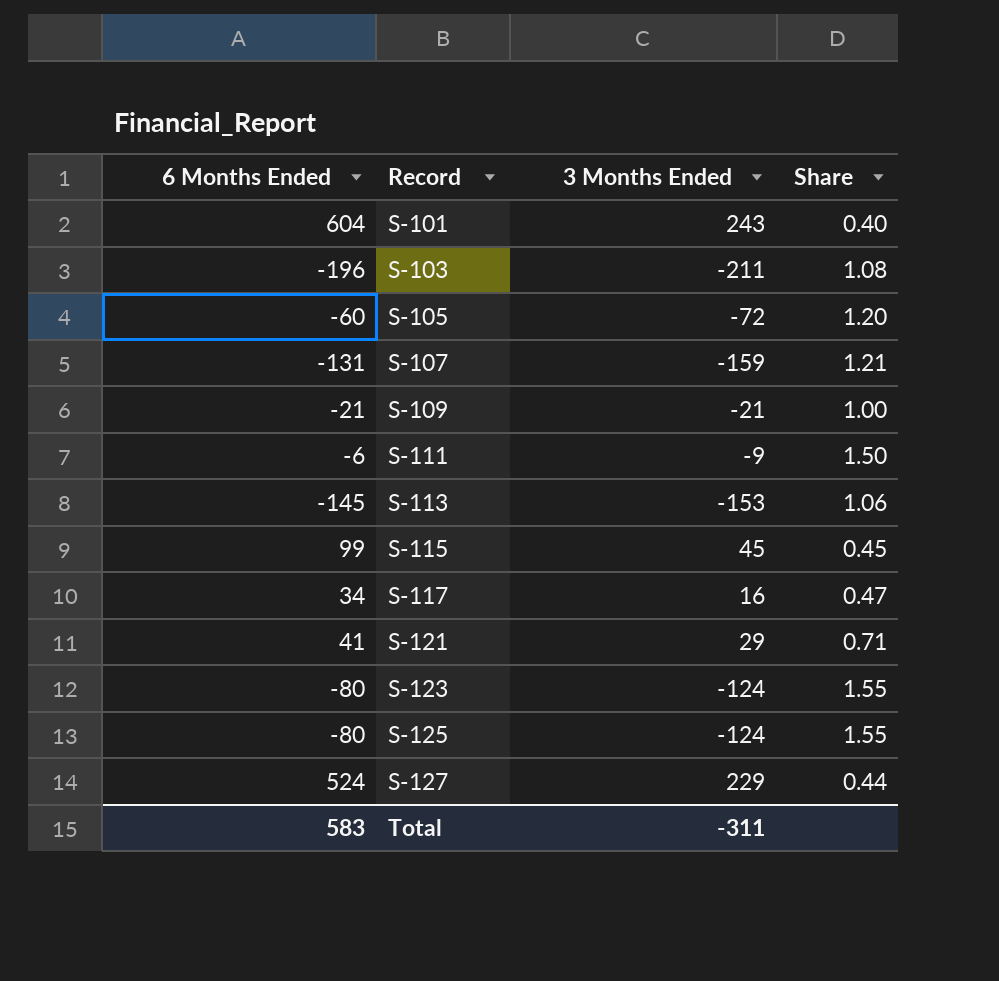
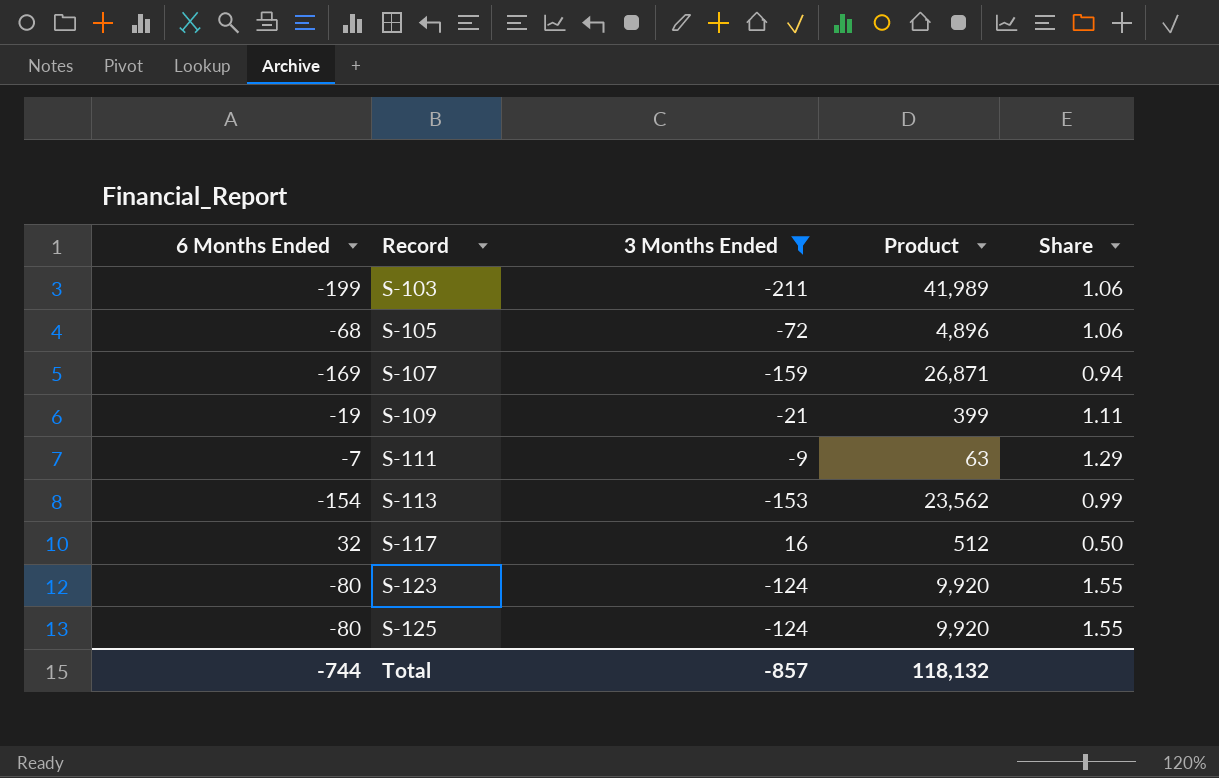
filter: none -> 3 Months Ended <= 16
column Product | formula: none -> [6 Months Ended] * [3 Months Ended]
S-103 | 6 Months Ended: -196 -> -199
S-103 | Share: 1.08 -> 1.06
S-105 | 6 Months Ended: -60 -> -68
S-105 | Share: 1.20 -> 1.06
S-107 | 6 Months Ended: -131 -> -169
S-107 | Share: 1.21 -> 0.94
S-109 | 6 Months Ended: -21 -> -19
S-109 | Share: 1.00 -> 1.11
S-111 | 6 Months Ended: -6 -> -7
S-111 | Share: 1.50 -> 1.29
S-113 | 6 Months Ended: -145 -> -154
S-113 | Share: 1.06 -> 0.99
S-117 | 6 Months Ended: 34 -> 32
S-117 | Share: 0.47 -> 0.50
Total | 6 Months Ended: 583 -> -744
Total | 3 Months Ended: -311 -> -857

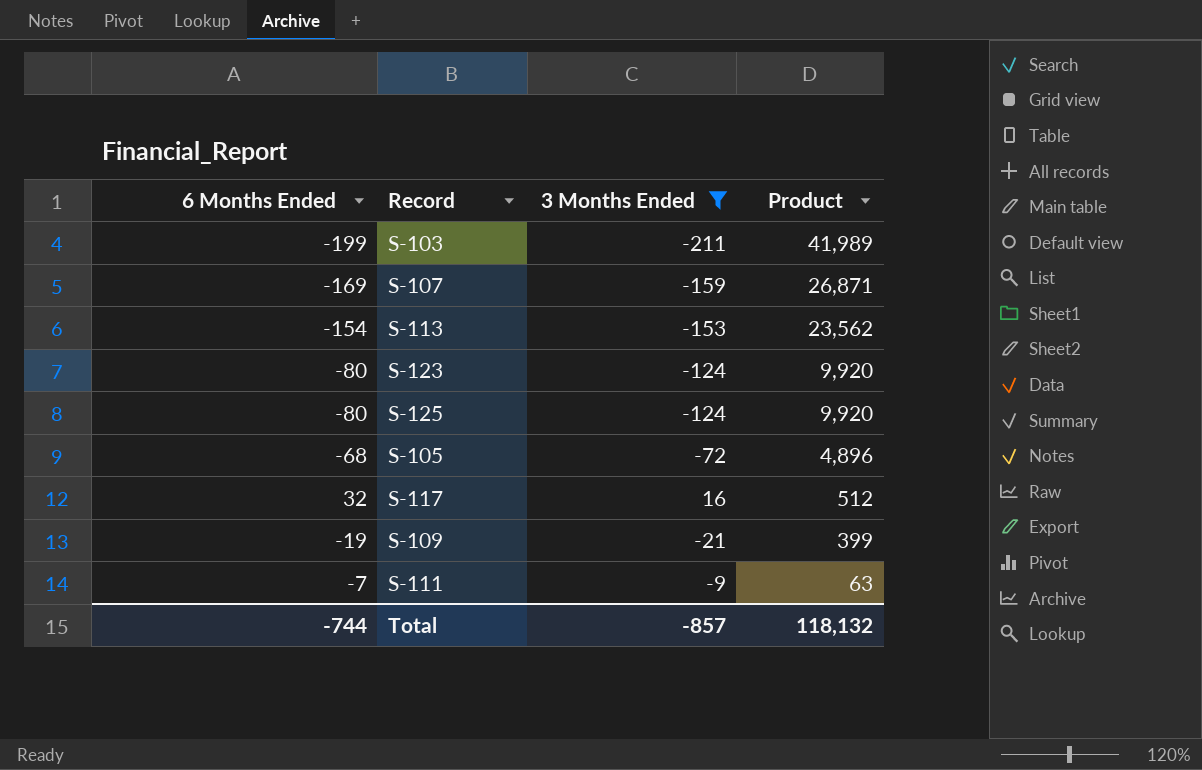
row order: Record ascending -> Product descending
column Share | formula: [3 Months Ended] / [6 Months Ended] -> none

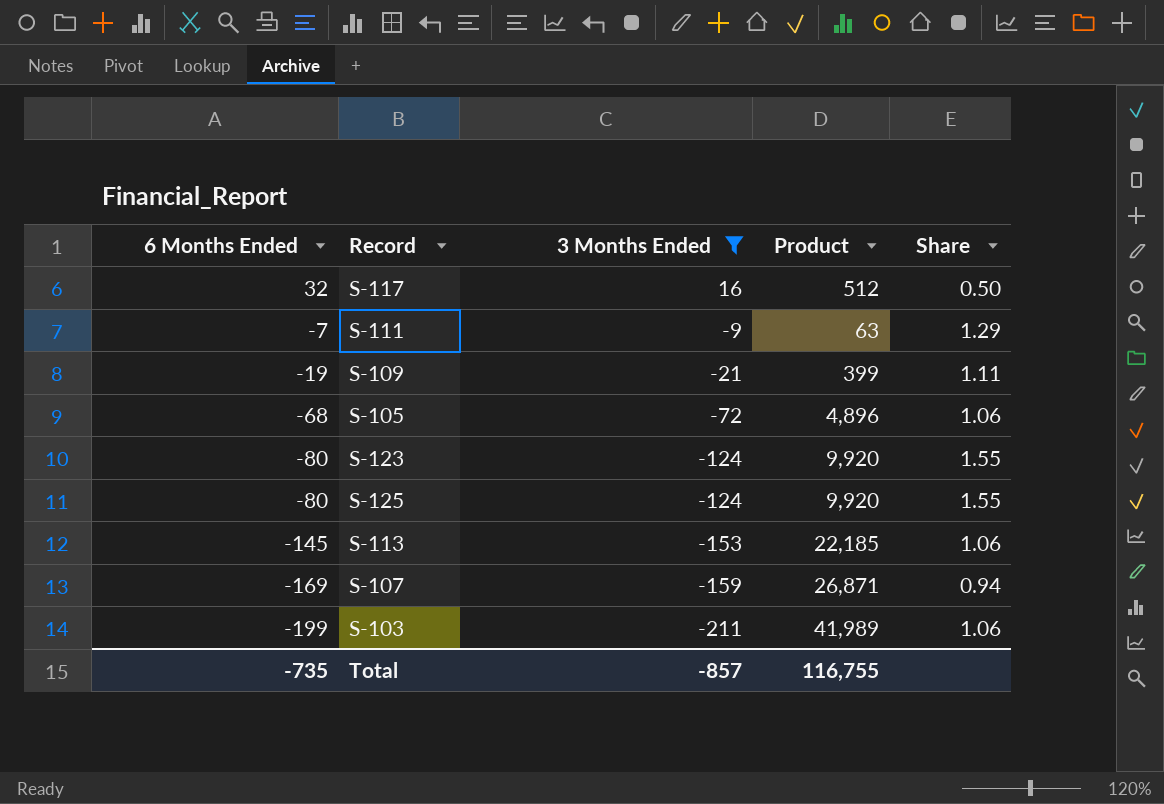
row order: Product descending -> 6 Months Ended descending
column Share | formula: none -> [3 Months Ended] / [6 Months Ended]
S-113 | 6 Months Ended: -154 -> -145
S-113 | Product: 23,562 -> 22,185
Total | 6 Months Ended: -744 -> -735
Total | Product: 118,132 -> 116,755

